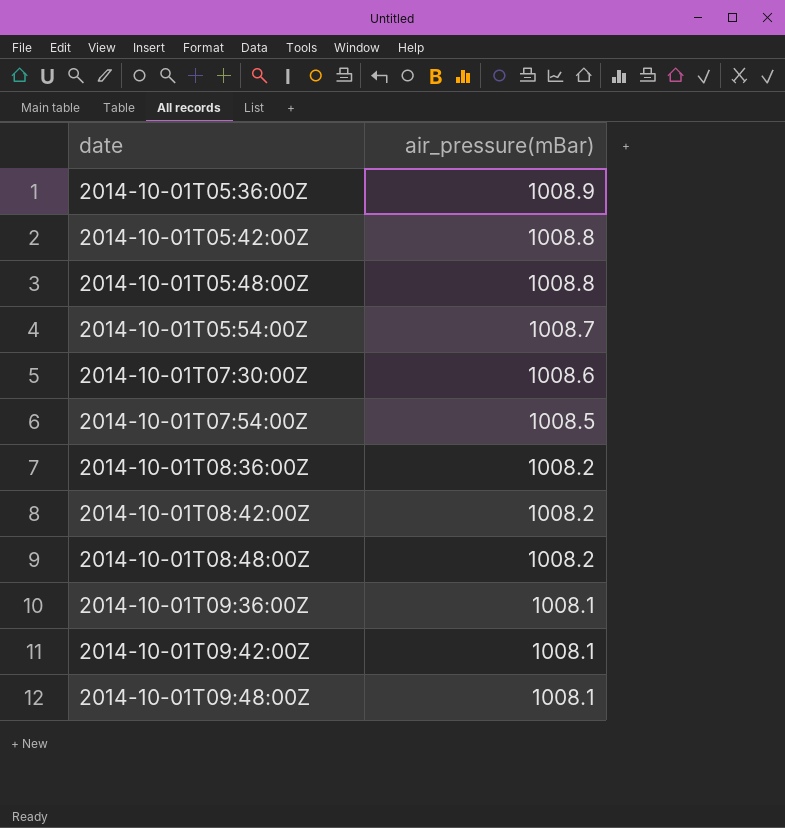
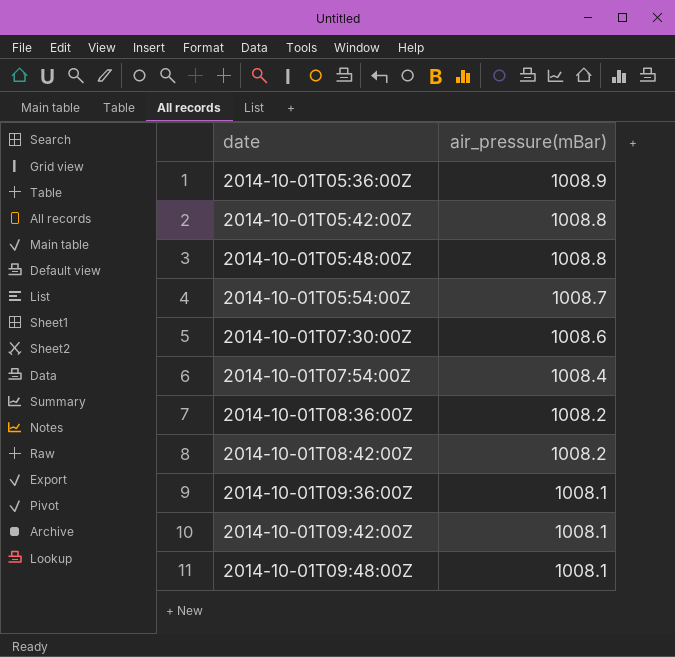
row 2014-10-01T08:48:00Z: 1008.2 -> none
2014-10-01T07:54:00Z | air_pressure(mBar): 1008.5 -> 1008.4

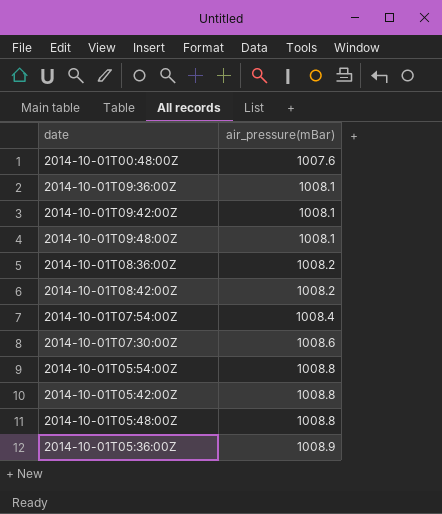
row order: date ascending -> air_pressure(mBar) ascending
row 2014-10-01T00:48:00Z: none -> 1007.6
2014-10-01T05:54:00Z | air_pressure(mBar): 1008.7 -> 1008.8

